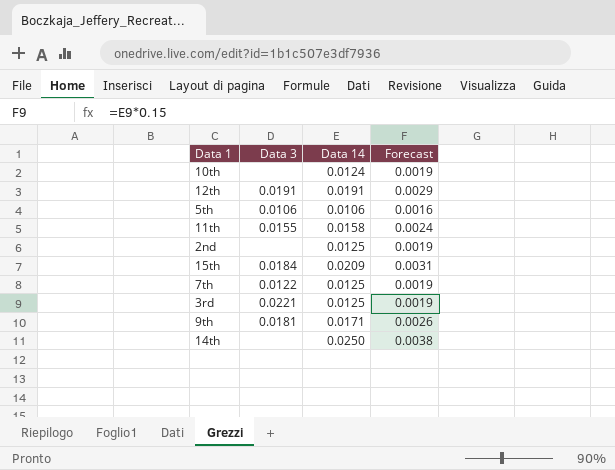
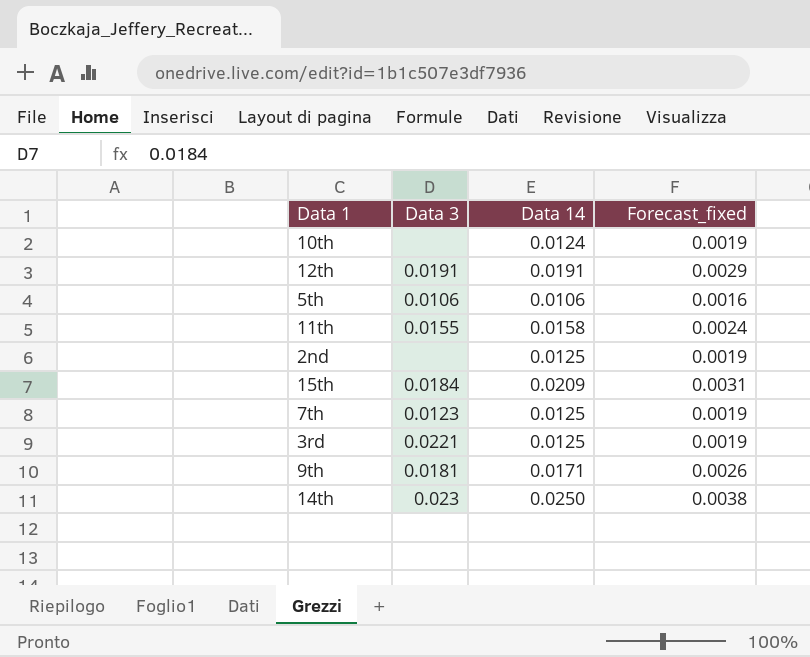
column name: Forecast -> Forecast_fixed
7th | Data 3: 0.0122 -> 0.0123
14th | Data 3: none -> 0.023

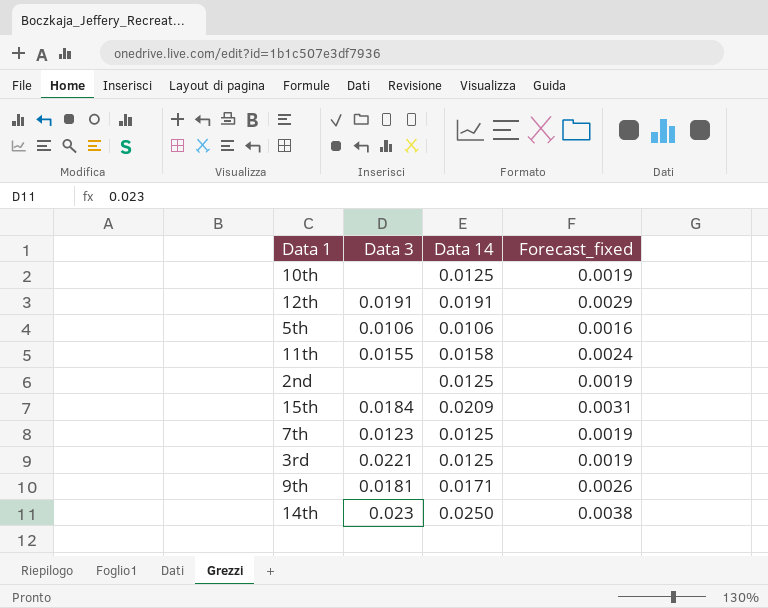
10th | Data 14: 0.0124 -> 0.0125

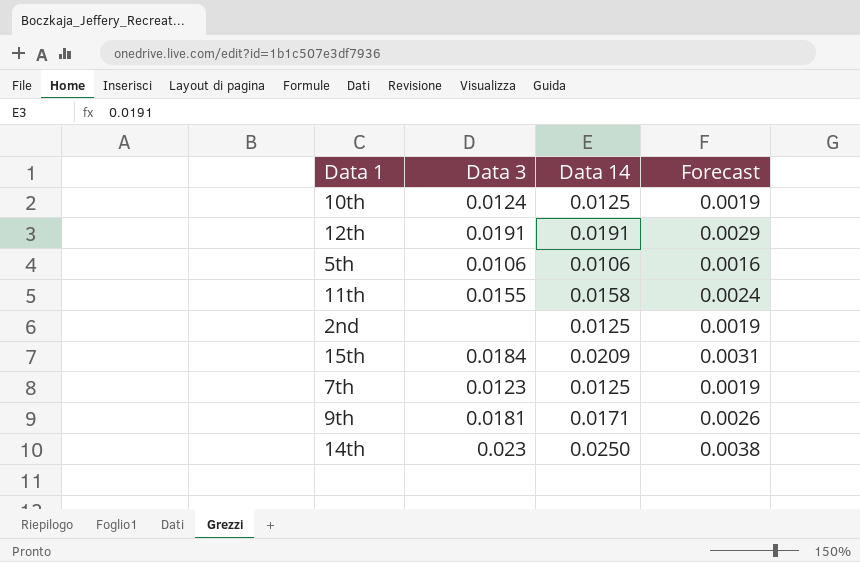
column name: Forecast_fixed -> Forecast
row 3rd: 0.0221 | 0.0125 | 0.0019 -> none
10th | Data 3: none -> 0.0124

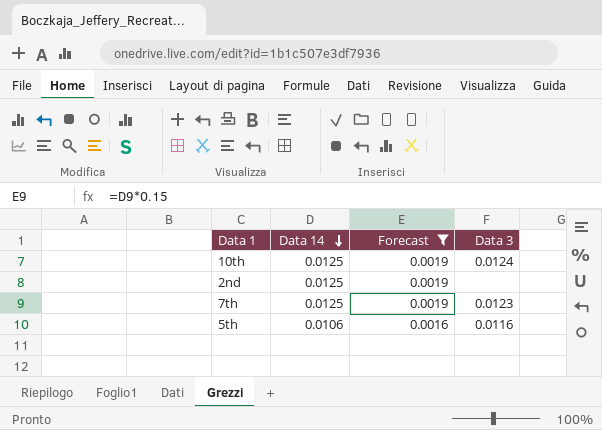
filter: none -> Forecast <= 0.0019
row order: none -> Data 14 descending
column Data 3 | position: 2 -> 4
5th | Data 3: 0.0106 -> 0.0116

